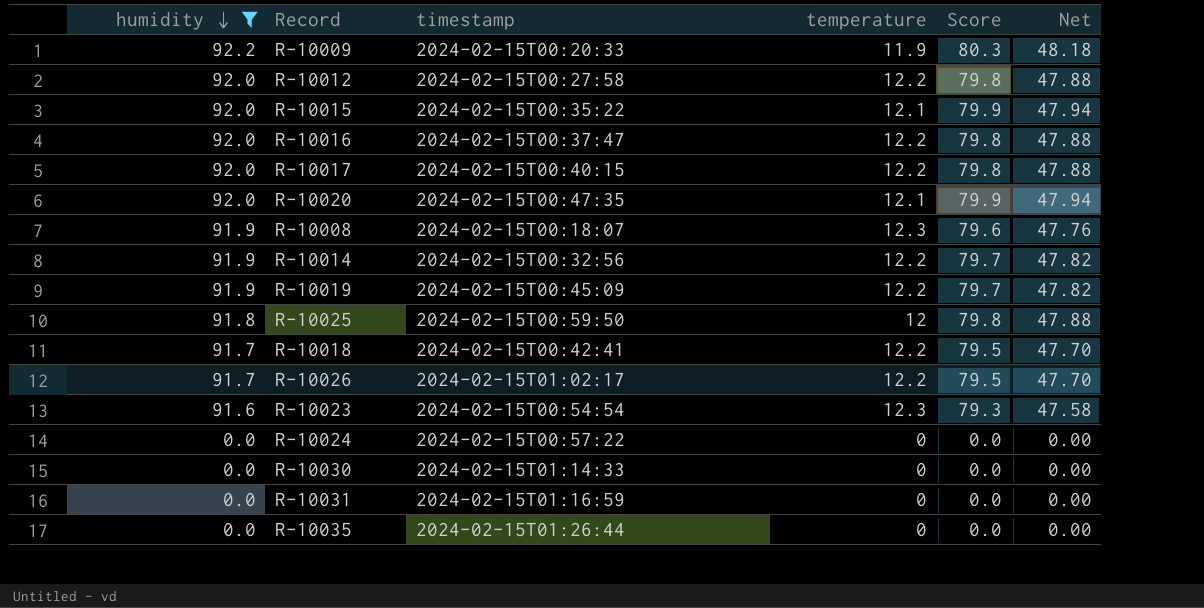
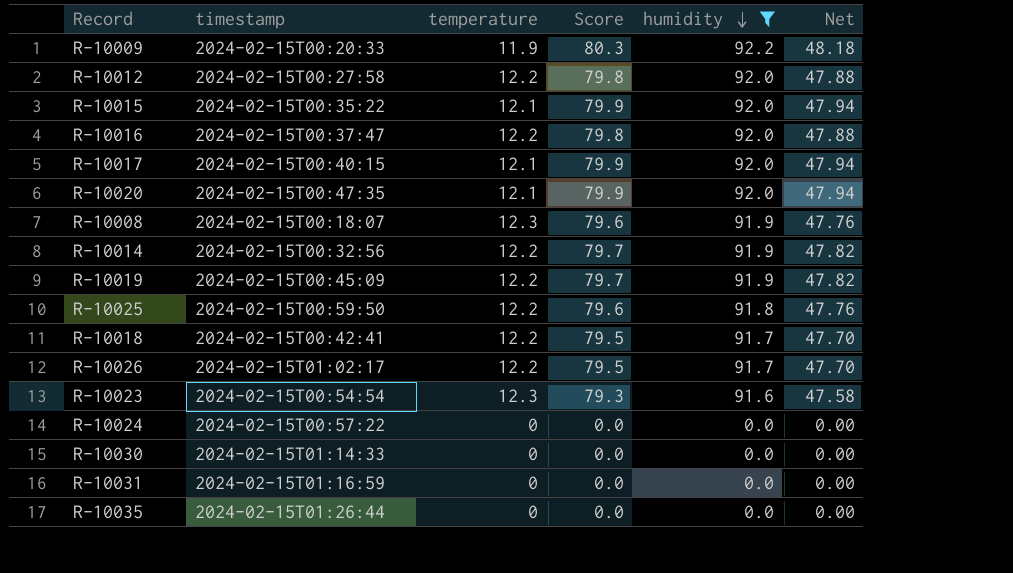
column humidity | position: 1 -> 5
R-10017 | temperature: 12.2 -> 12.1
R-10017 | Score: 79.8 -> 79.9
R-10017 | Net: 47.88 -> 47.94
R-10025 | temperature: 12 -> 12.2
R-10025 | Score: 79.8 -> 79.6
R-10025 | Net: 47.88 -> 47.76

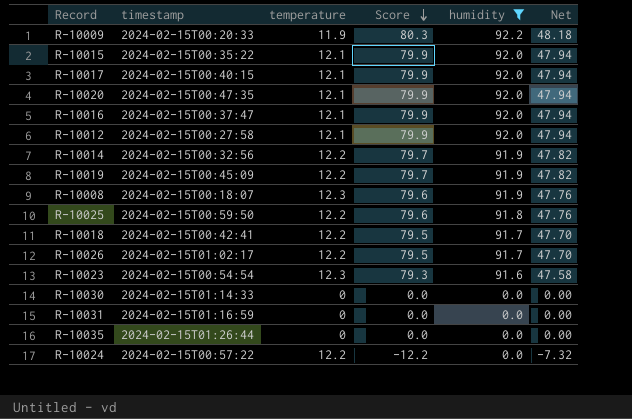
row order: humidity descending -> Score descending
R-10016 | temperature: 12.2 -> 12.1
R-10016 | Score: 79.8 -> 79.9
R-10016 | Net: 47.88 -> 47.94
R-10012 | temperature: 12.2 -> 12.1
R-10012 | Score: 79.8 -> 79.9
R-10012 | Net: 47.88 -> 47.94
R-10024 | temperature: 0 -> 12.2
R-10024 | Score: 0.0 -> -12.2
R-10024 | Net: 0.00 -> -7.32

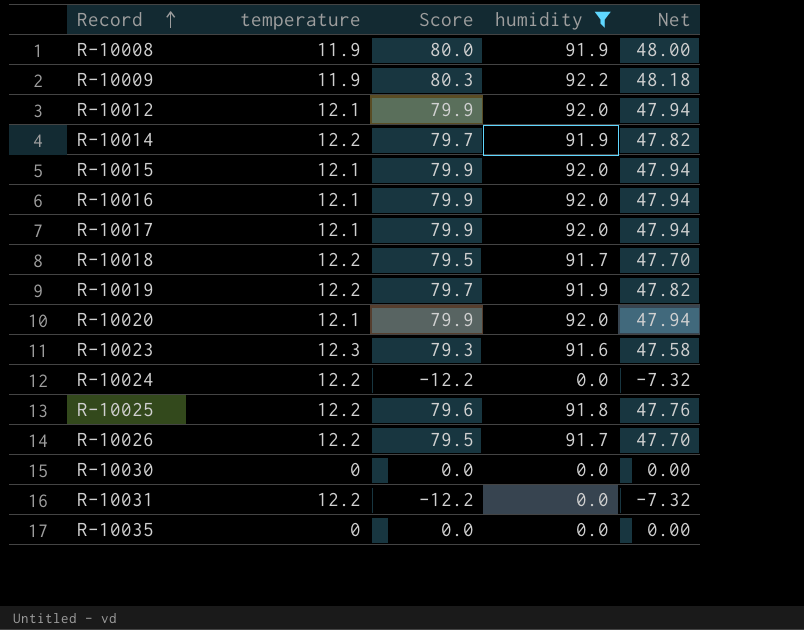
row order: Score descending -> Record ascending
column timestamp | position: 2 -> none
R-10008 | temperature: 12.3 -> 11.9
R-10008 | Score: 79.6 -> 80.0
R-10008 | Net: 47.76 -> 48.00
R-10031 | temperature: 0 -> 12.2
R-10031 | Score: 0.0 -> -12.2
R-10031 | Net: 0.00 -> -7.32

